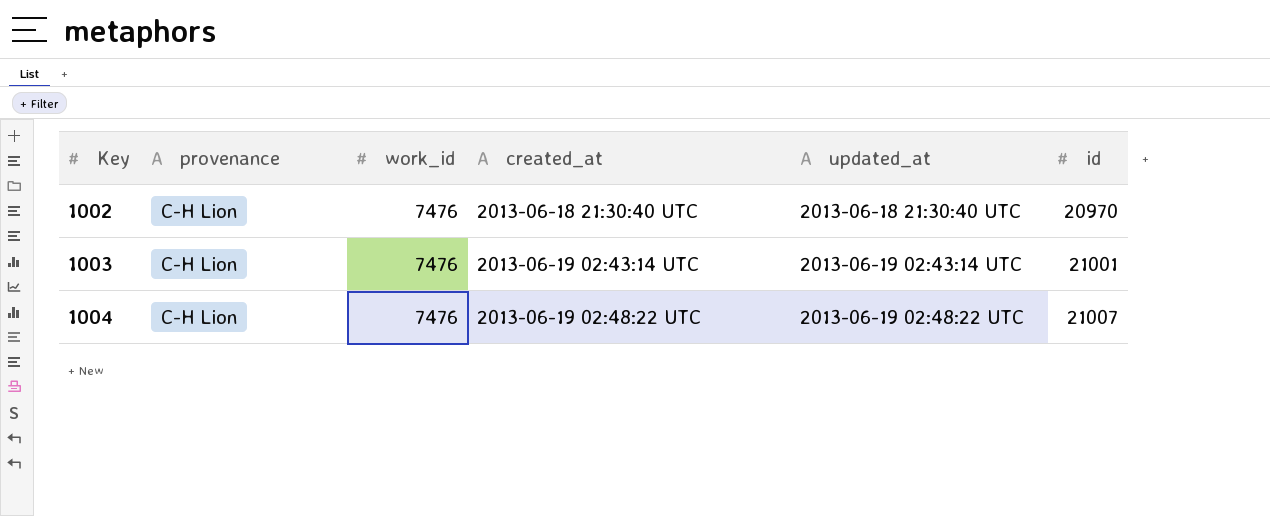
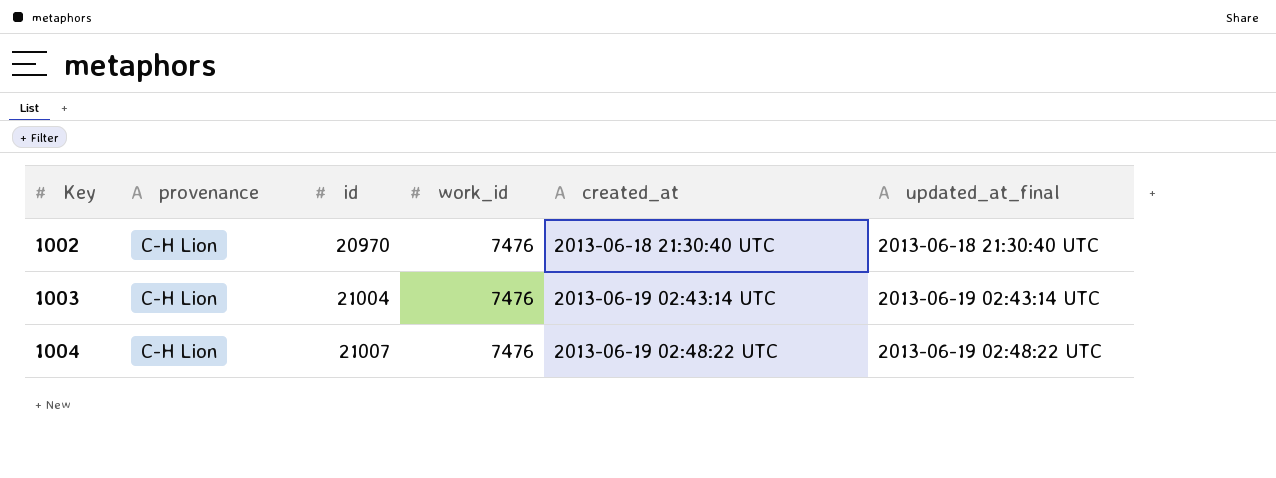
column id | position: 6 -> 3
column name: updated_at -> updated_at_final
1003 | id: 21001 -> 21004

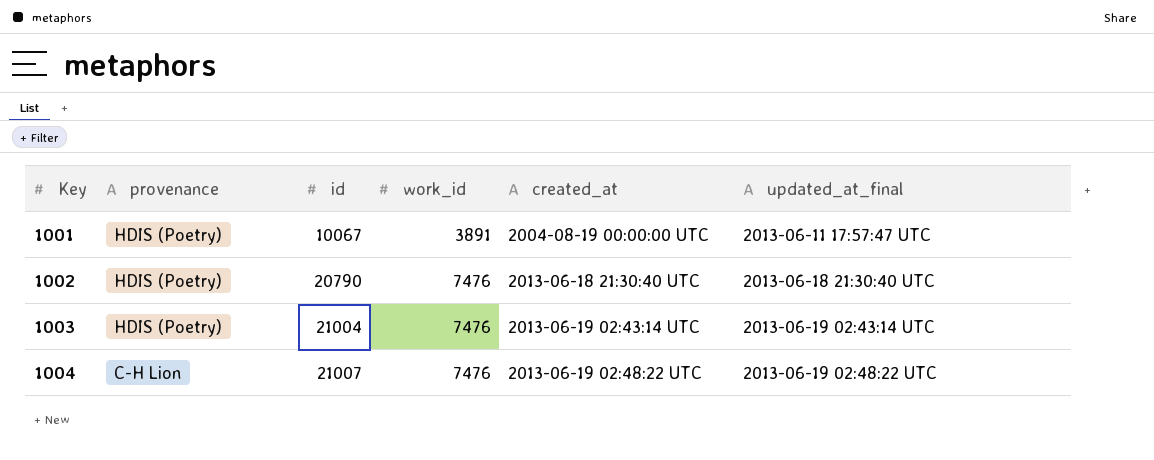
row 1001: none -> HDIS (Poetry) | 10067 | 3891 | 2004-08-19 00:00:00 UTC | 2013-06-11 17:57:47 UTC
1002 | provenance: C-H Lion -> HDIS (Poetry)
1002 | id: 20970 -> 20790
1003 | provenance: C-H Lion -> HDIS (Poetry)

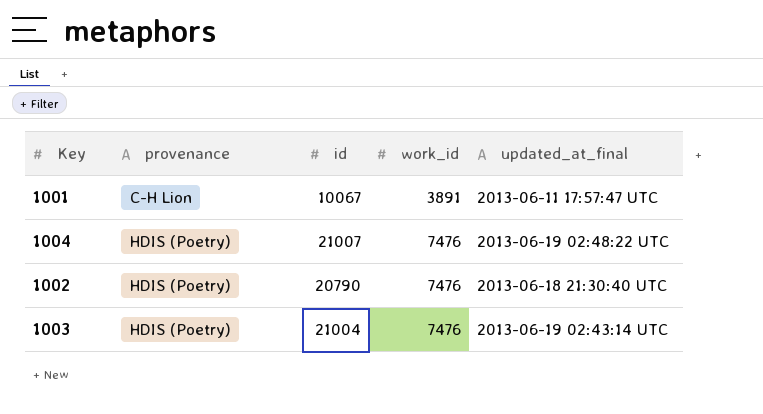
row order: Key ascending -> provenance ascending
column created_at | position: 5 -> none
1001 | provenance: HDIS (Poetry) -> C-H Lion
1004 | provenance: C-H Lion -> HDIS (Poetry)

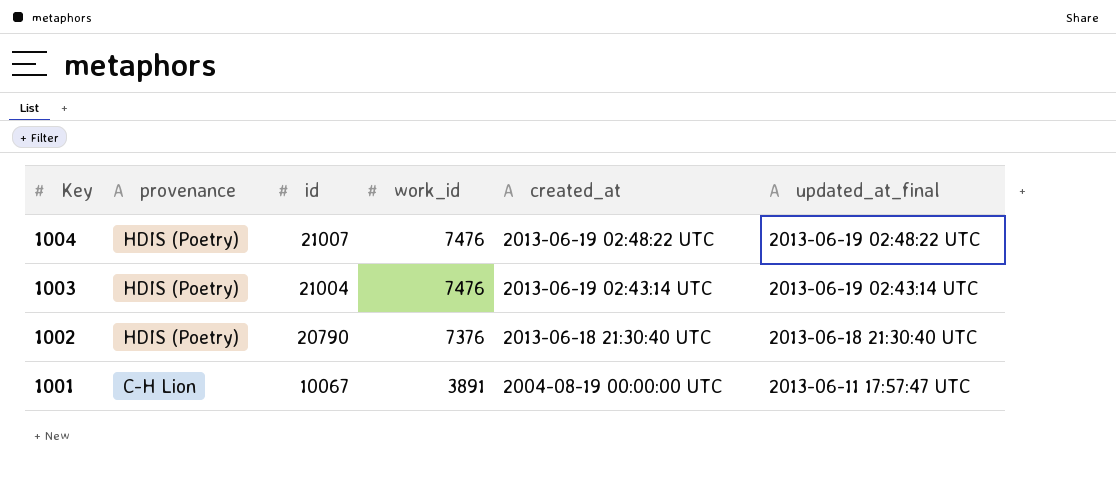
row order: provenance ascending -> Key descending
column created_at | position: none -> 5
1002 | work_id: 7476 -> 7376

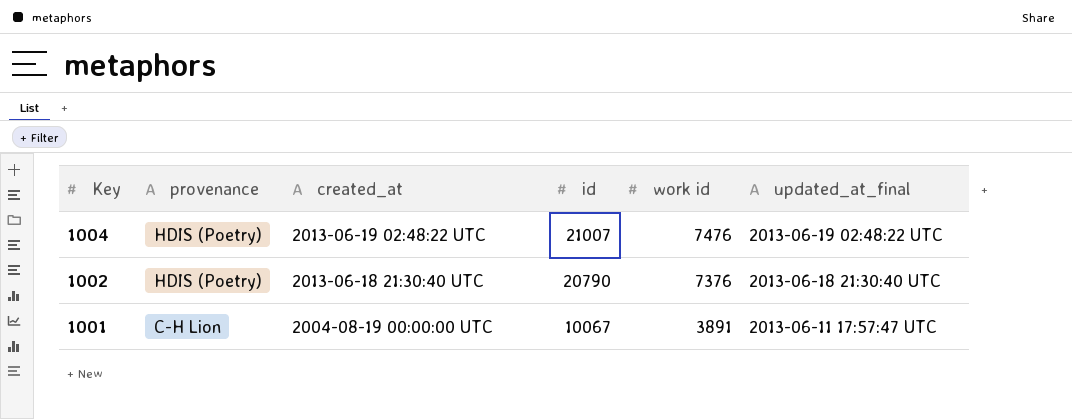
column created_at | position: 5 -> 3
column name: work_id -> work id
row 1003: HDIS (Poetry) | 21004 | 7476 | 2013-06-19 02:43:14 UTC | 2013-06-19 02:43:14 UTC -> none

